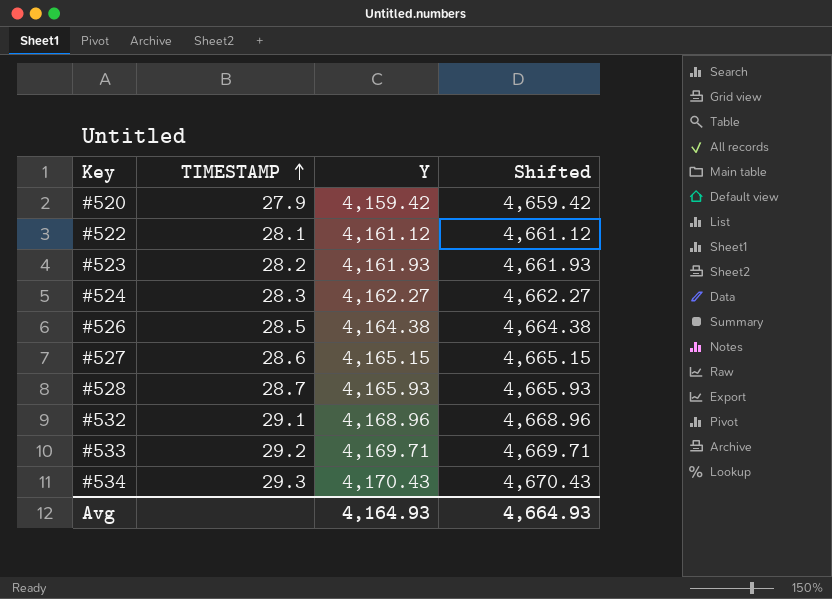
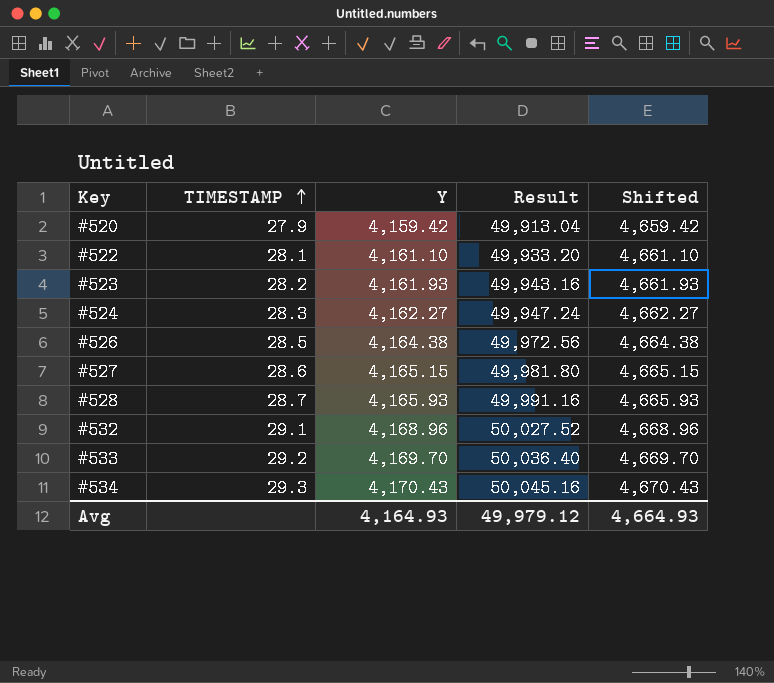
column Result | formula: none -> [Y] * 12
#522 | Y: 4,161.12 -> 4,161.10
#522 | Shifted: 4,661.12 -> 4,661.10
#533 | Y: 4,169.71 -> 4,169.70
#533 | Shifted: 4,669.71 -> 4,669.70

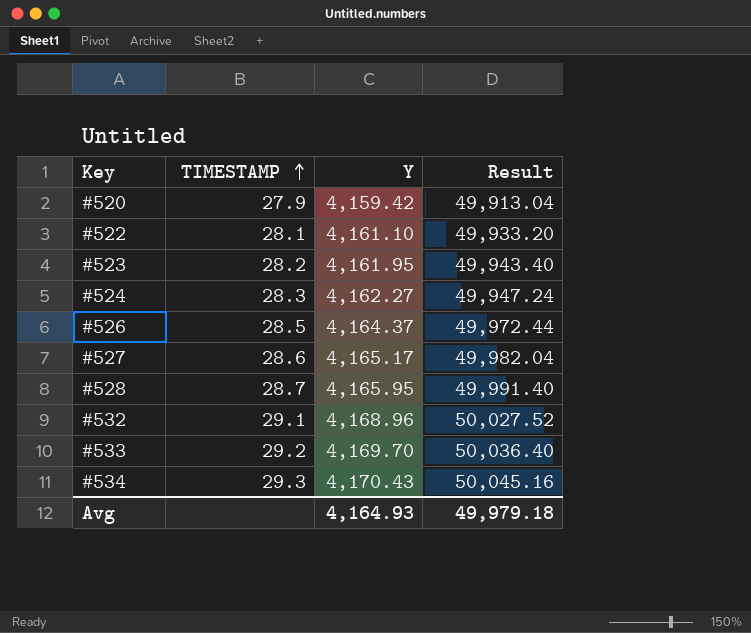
column Shifted | formula: [Y] + 500 -> none
#523 | Y: 4,161.93 -> 4,161.95
#523 | Result: 49,943.16 -> 49,943.40
#526 | Y: 4,164.38 -> 4,164.37
#526 | Result: 49,972.56 -> 49,972.44
#527 | Y: 4,165.15 -> 4,165.17
#527 | Result: 49,981.80 -> 49,982.04
#528 | Y: 4,165.93 -> 4,165.95
#528 | Result: 49,991.16 -> 49,991.40
Avg | Result: 49,979.12 -> 49,979.18

